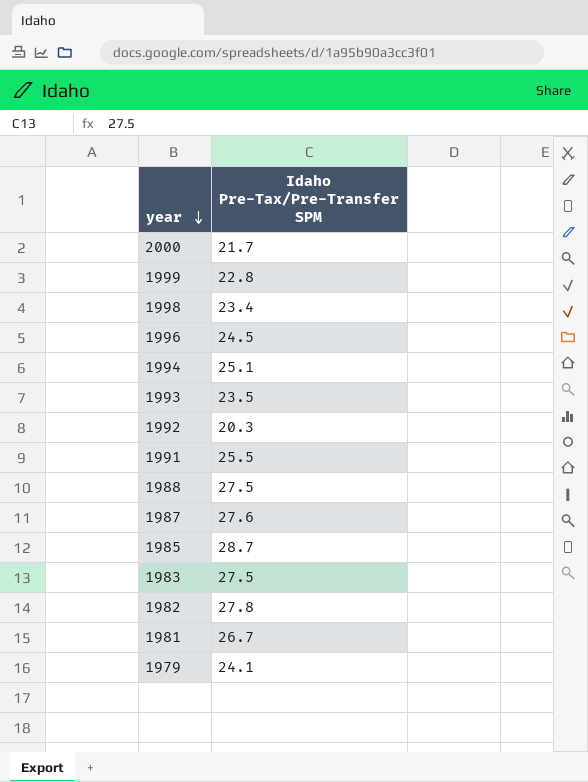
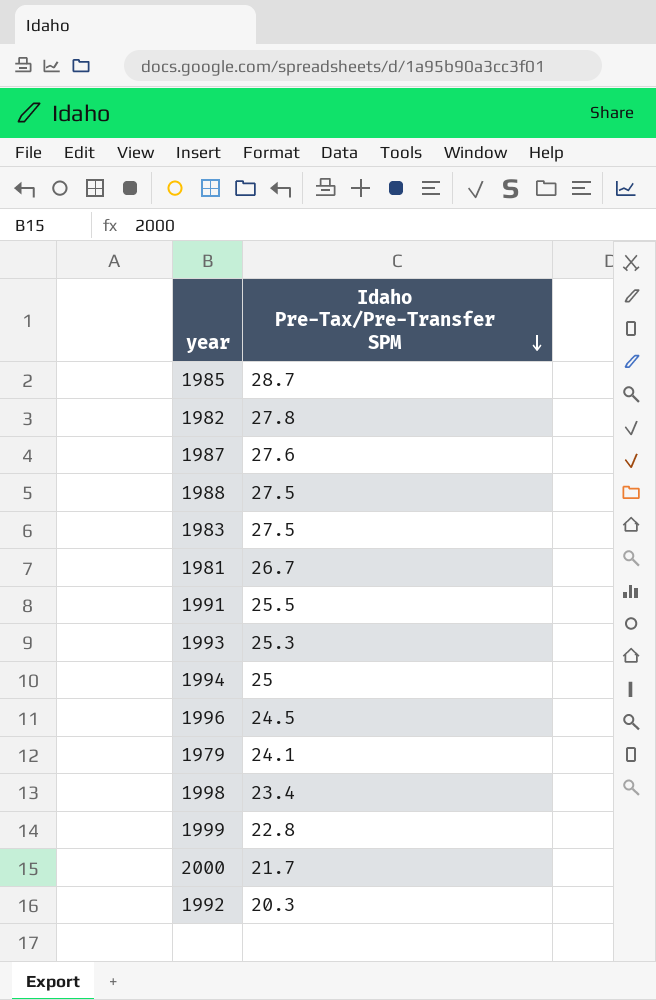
row order: year descending -> Idaho Pre-Tax/Pre-Transfer SPM descending
1993 | Idaho Pre-Tax/Pre-Transfer SPM: 23.5 -> 25.3
1994 | Idaho Pre-Tax/Pre-Transfer SPM: 25.1 -> 25

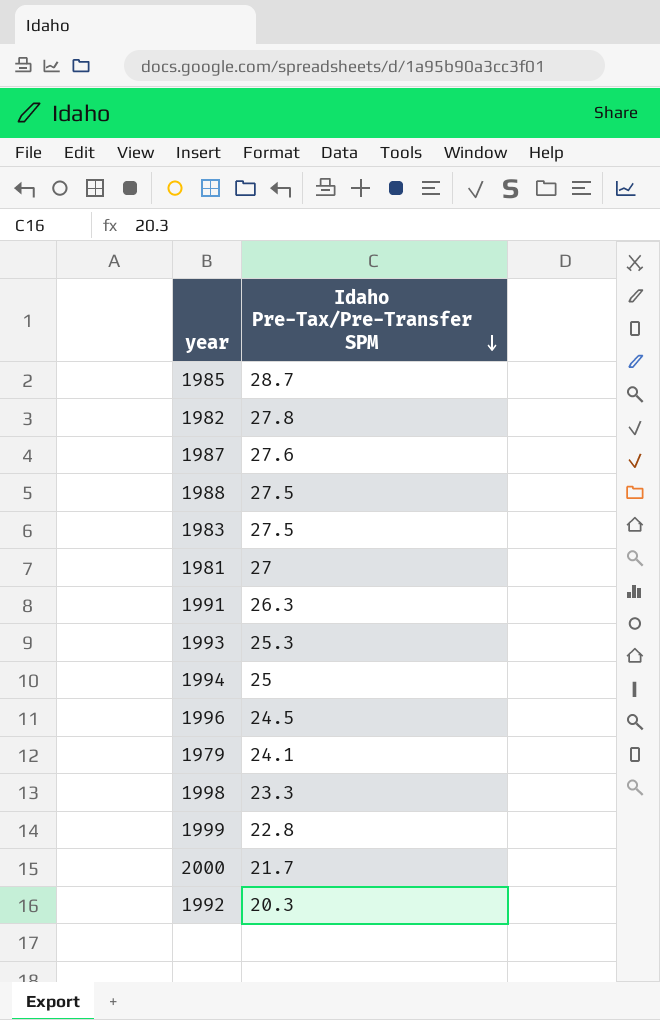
1981 | Idaho Pre-Tax/Pre-Transfer SPM: 26.7 -> 27
1991 | Idaho Pre-Tax/Pre-Transfer SPM: 25.5 -> 26.3
1998 | Idaho Pre-Tax/Pre-Transfer SPM: 23.4 -> 23.3

